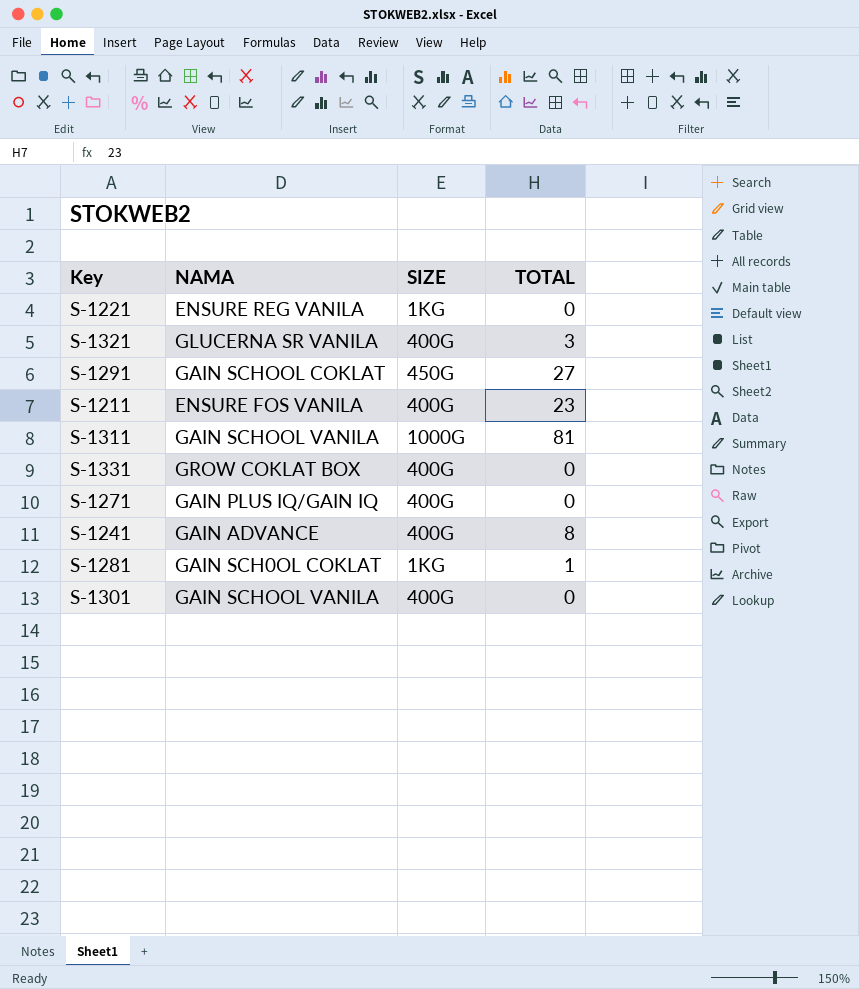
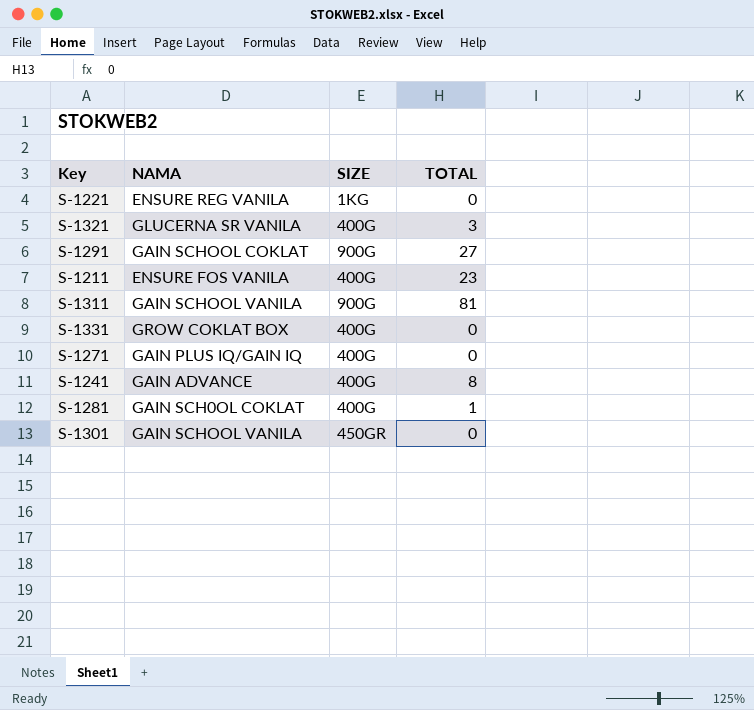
S-1291 | SIZE: 450G -> 900G
S-1311 | SIZE: 1000G -> 900G
S-1281 | SIZE: 1KG -> 400G
S-1301 | SIZE: 400G -> 450GR

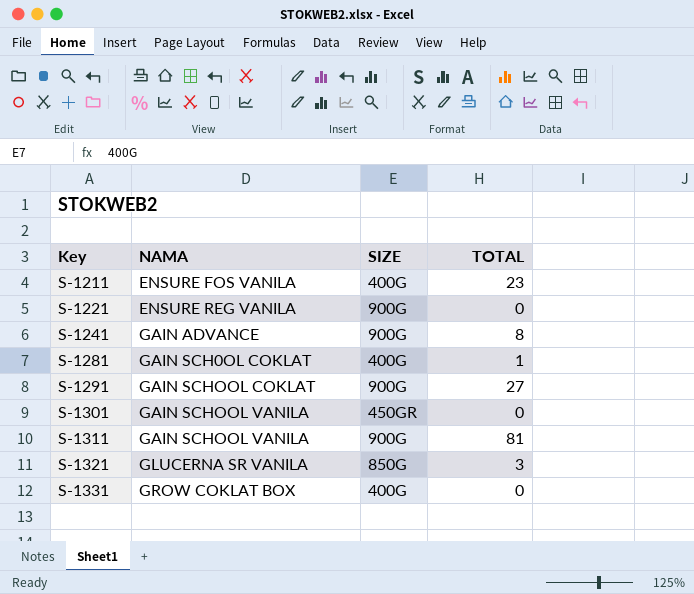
row order: none -> Key ascending
row S-1271: GAIN PLUS IQ/GAIN IQ | 400G | 0 -> none
S-1221 | SIZE: 1KG -> 900G
S-1241 | SIZE: 400G -> 900G
S-1321 | SIZE: 400G -> 850G

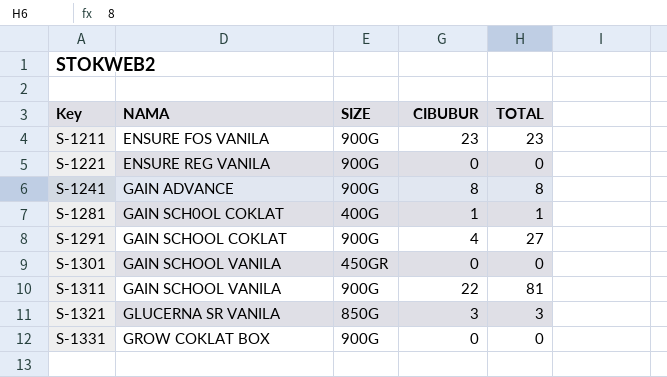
column CIBUBUR | position: none -> 4
S-1211 | SIZE: 400G -> 900G
S-1331 | SIZE: 400G -> 900G

